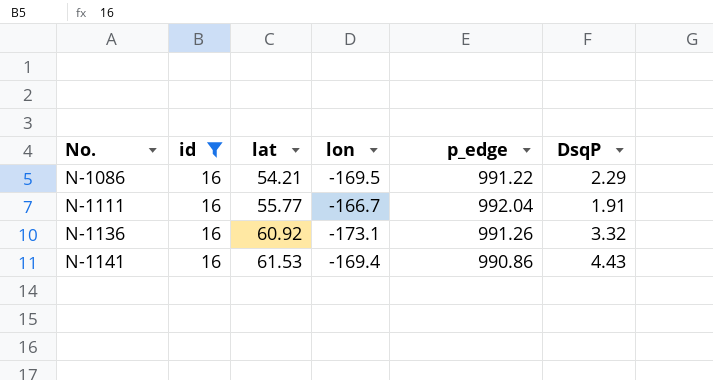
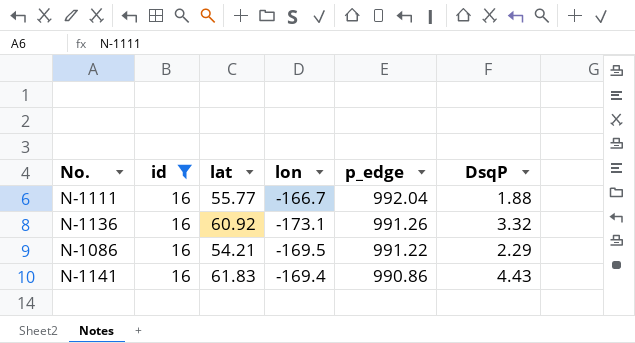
row order: No. ascending -> p_edge descending
N-1111 | DsqP: 1.91 -> 1.88
N-1141 | lat: 61.53 -> 61.83

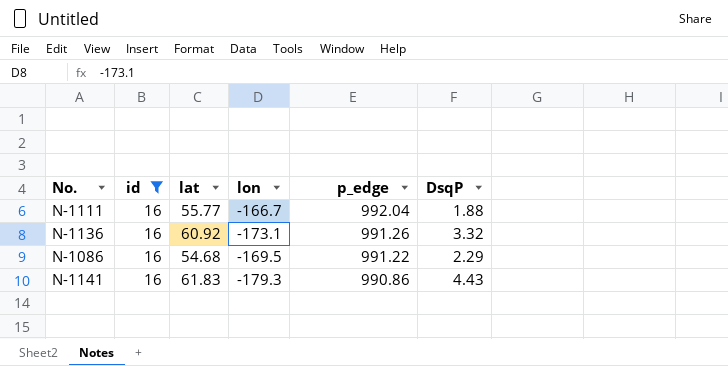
N-1086 | lat: 54.21 -> 54.68
N-1141 | lon: -169.4 -> -179.3

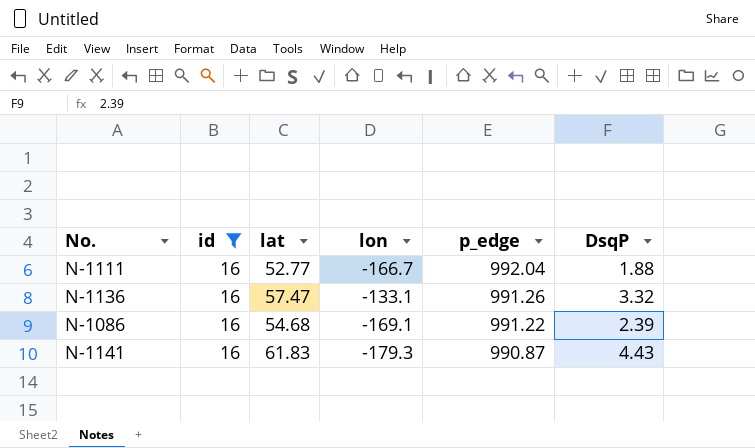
N-1111 | lat: 55.77 -> 52.77
N-1136 | lat: 60.92 -> 57.47
N-1136 | lon: -173.1 -> -133.1
N-1086 | lon: -169.5 -> -169.1
N-1086 | DsqP: 2.29 -> 2.39
N-1141 | p_edge: 990.86 -> 990.87

